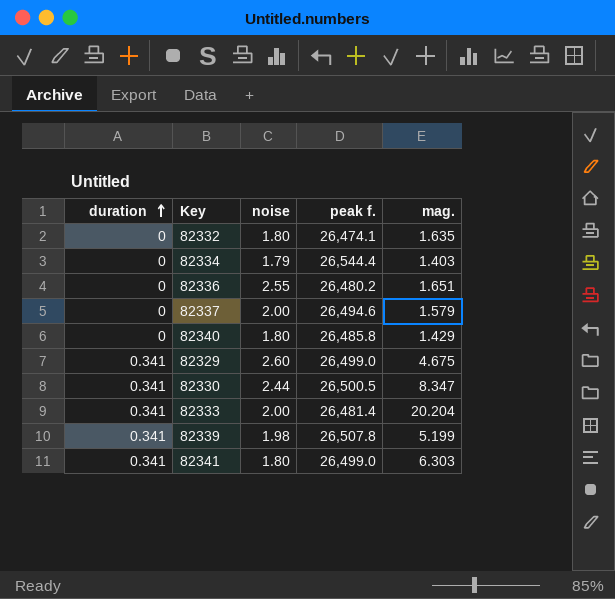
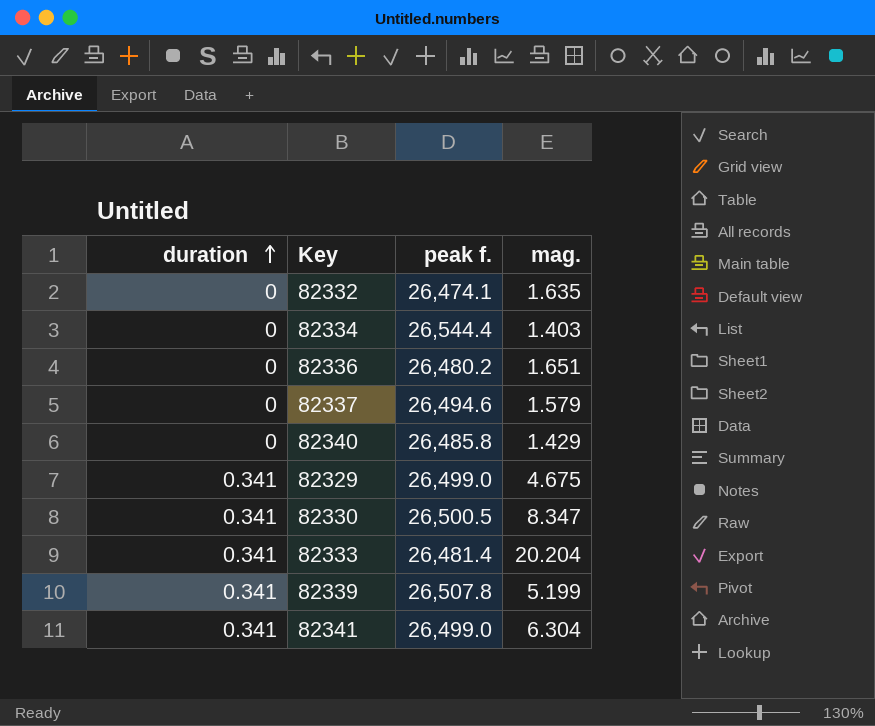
column noise | position: 3 -> none
82341 | mag.: 6.303 -> 6.304

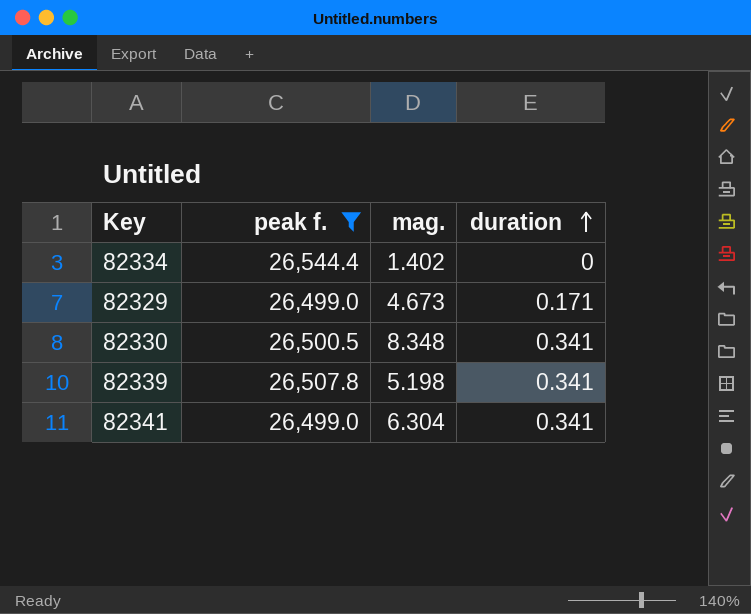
filter: none -> peak f. >= 26,499.0
column duration | position: 1 -> 4
82334 | mag.: 1.403 -> 1.402
82329 | mag.: 4.675 -> 4.673
82329 | duration: 0.341 -> 0.171
82330 | mag.: 8.347 -> 8.348
82339 | mag.: 5.199 -> 5.198

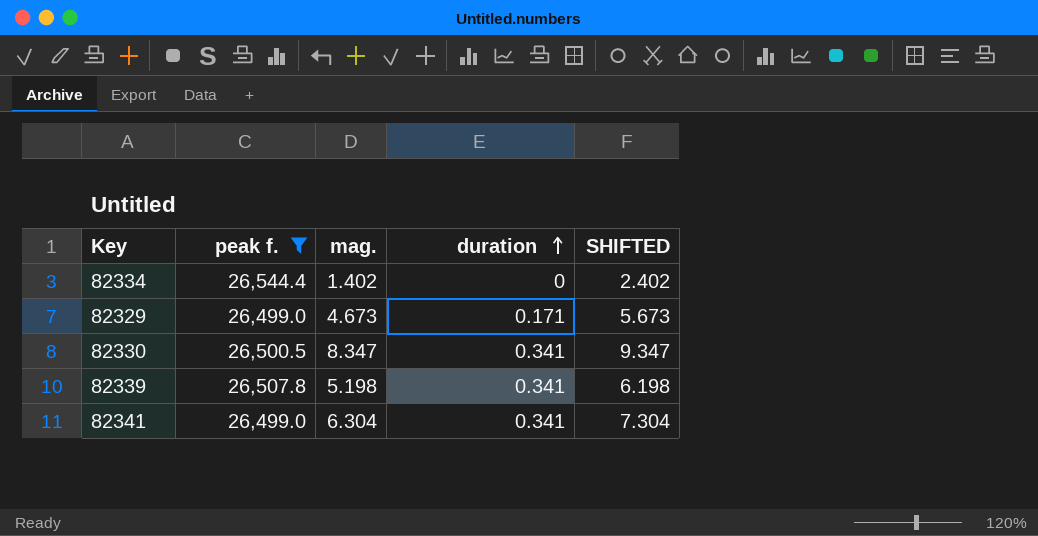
column SHIFTED | formula: none -> [mag.] + 1
82330 | mag.: 8.348 -> 8.347

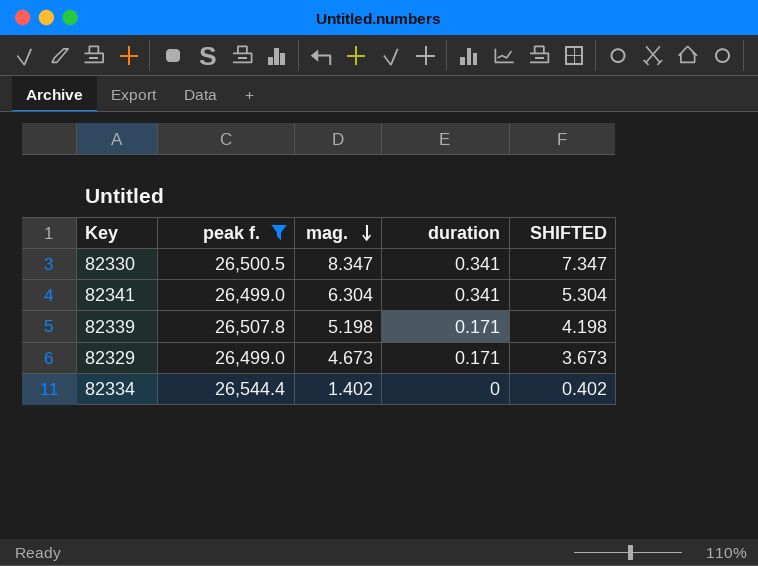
row order: duration ascending -> mag. descending
column SHIFTED | formula: [mag.] + 1 -> [mag.] - 1
82339 | duration: 0.341 -> 0.171

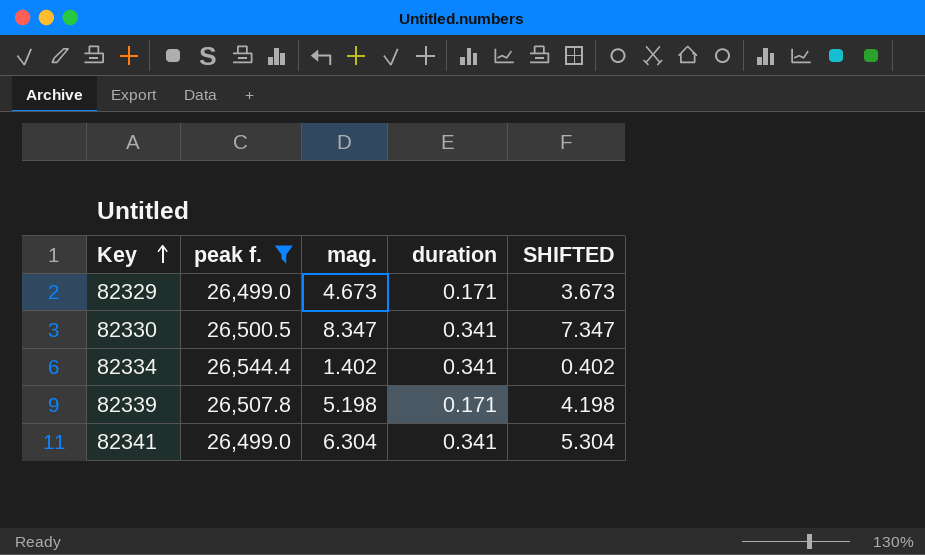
row order: mag. descending -> Key ascending
82334 | duration: 0 -> 0.341

